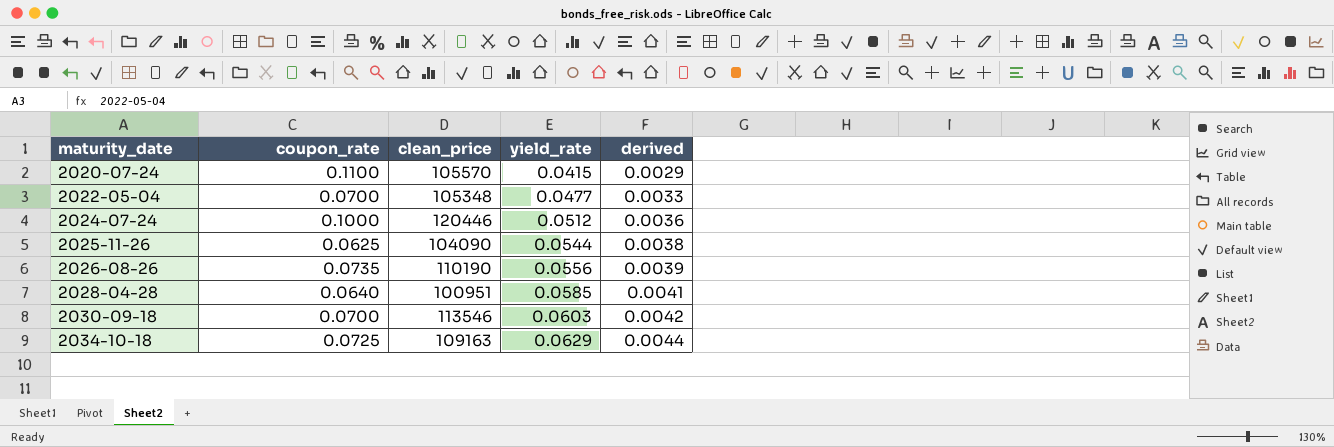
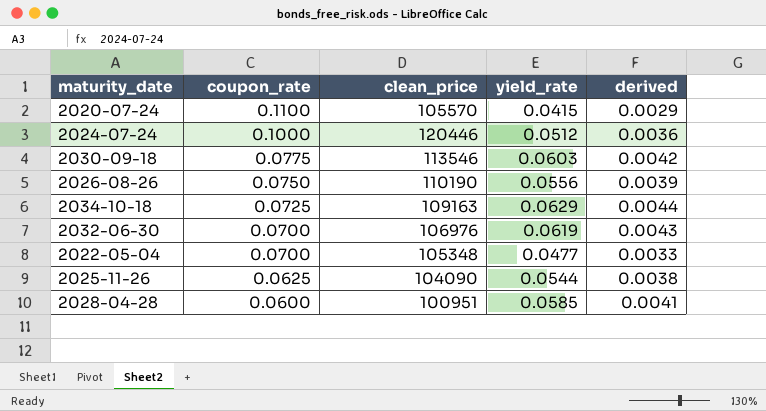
row order: maturity_date ascending -> coupon_rate descending
2030-09-18 | coupon_rate: 0.0700 -> 0.0775
2026-08-26 | coupon_rate: 0.0735 -> 0.0750
row 2032-06-30: none -> 0.0700 | 106976 | 0.0619 | 0.0043
2028-04-28 | coupon_rate: 0.0640 -> 0.0600

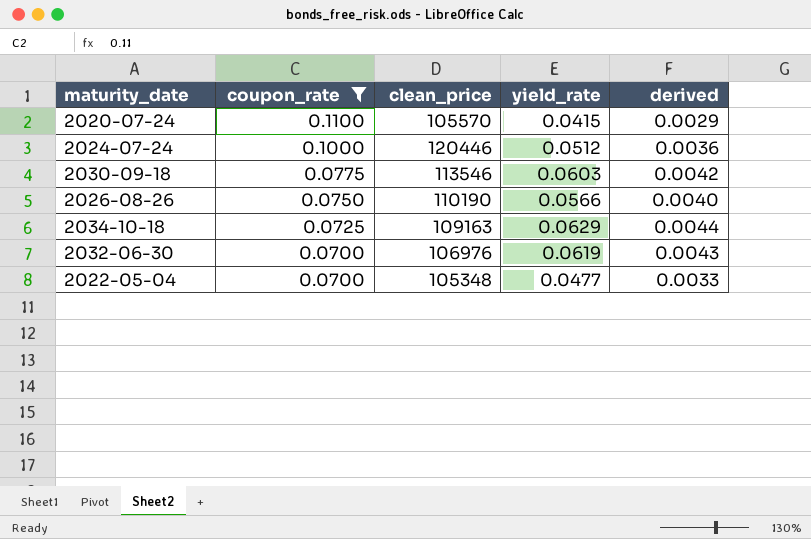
filter: none -> coupon_rate >= 0.0700
2026-08-26 | yield_rate: 0.0556 -> 0.0566
2026-08-26 | derived: 0.0039 -> 0.0040

